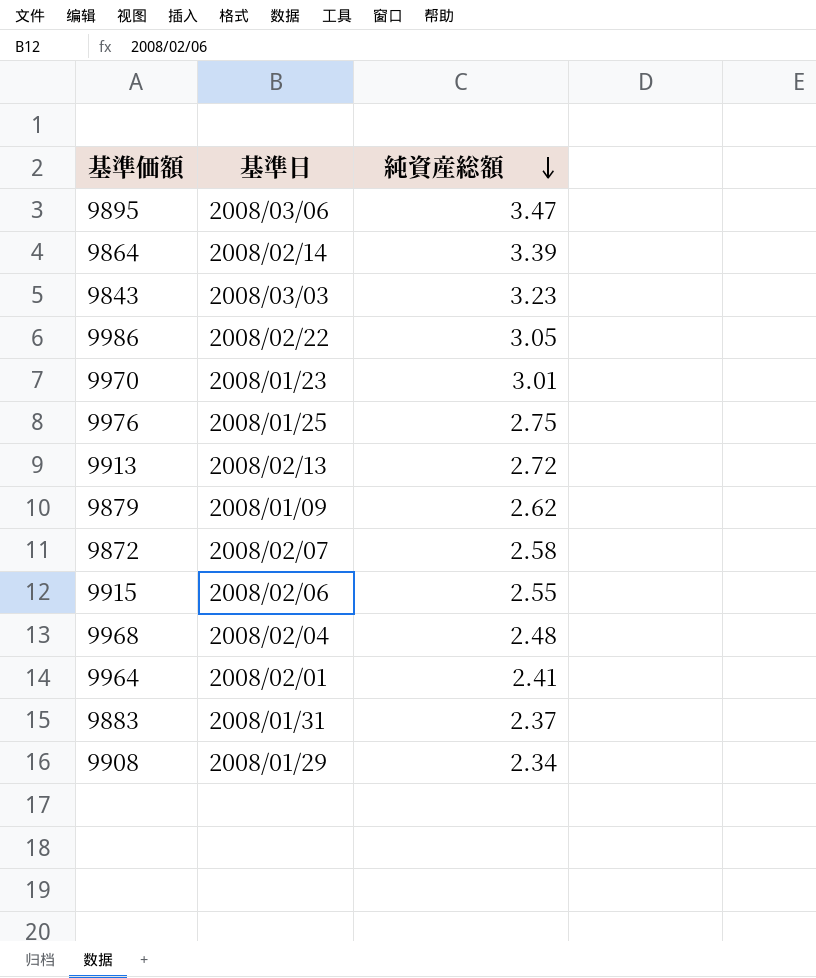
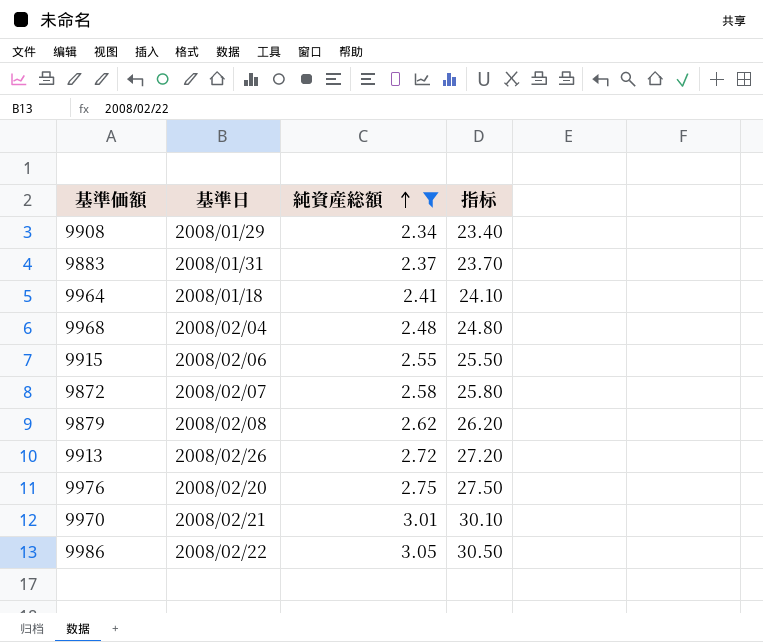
filter: none -> 純資産総額 <= 3.05
row order: 純資産総額 descending -> 純資産総額 ascending
column 指标 | formula: none -> [純資産総額] * 10
9964 | 基準日: 2008/02/01 -> 2008/01/18
9879 | 基準日: 2008/01/09 -> 2008/02/08
9913 | 基準日: 2008/02/13 -> 2008/02/26
9976 | 基準日: 2008/01/25 -> 2008/02/20
9970 | 基準日: 2008/01/23 -> 2008/02/21

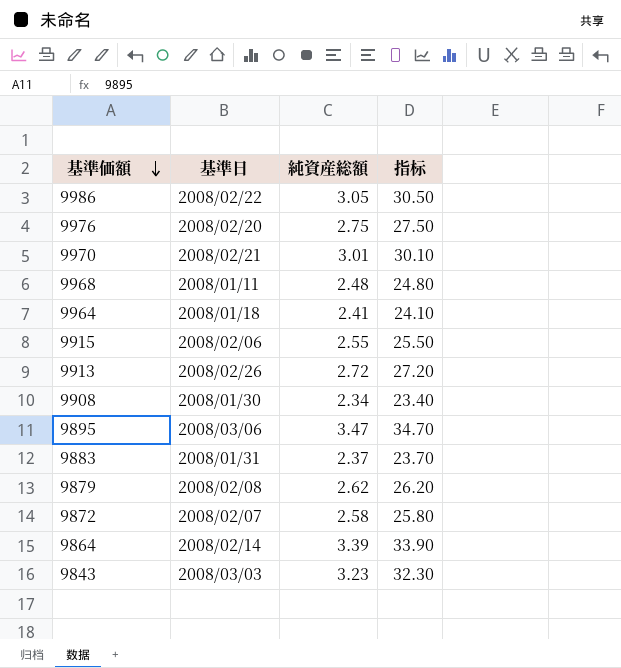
filter: 純資産総額 <= 3.05 -> none
row order: 純資産総額 ascending -> 基準価額 descending
9968 | 基準日: 2008/02/04 -> 2008/01/11
9908 | 基準日: 2008/01/29 -> 2008/01/30

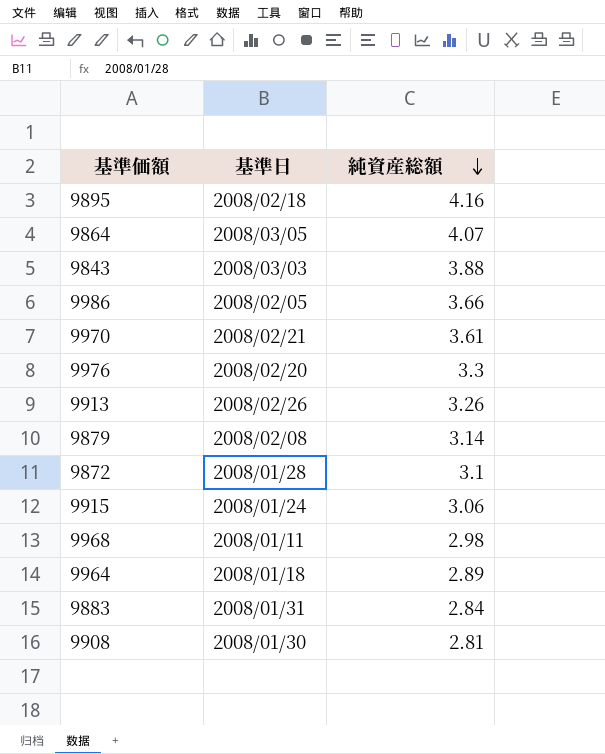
row order: 基準価額 descending -> 純資産総額 descending
column 指标 | formula: [純資産総額] * 10 -> none
9895 | 基準日: 2008/03/06 -> 2008/02/18
9895 | 純資産総額: 3.47 -> 4.16
9864 | 基準日: 2008/02/14 -> 2008/03/05
9864 | 純資産総額: 3.39 -> 4.07
9843 | 純資産総額: 3.23 -> 3.88
9986 | 基準日: 2008/02/22 -> 2008/02/05
9986 | 純資産総額: 3.05 -> 3.66
9970 | 純資産総額: 3.01 -> 3.61
9976 | 純資産総額: 2.75 -> 3.3
9913 | 純資産総額: 2.72 -> 3.26
9879 | 純資産総額: 2.62 -> 3.14
9872 | 基準日: 2008/02/07 -> 2008/01/28
9872 | 純資産総額: 2.58 -> 3.1
9915 | 基準日: 2008/02/06 -> 2008/01/24
9915 | 純資産総額: 2.55 -> 3.06
9968 | 純資産総額: 2.48 -> 2.98
9964 | 純資産総額: 2.41 -> 2.89
9883 | 純資産総額: 2.37 -> 2.84
9908 | 純資産総額: 2.34 -> 2.81

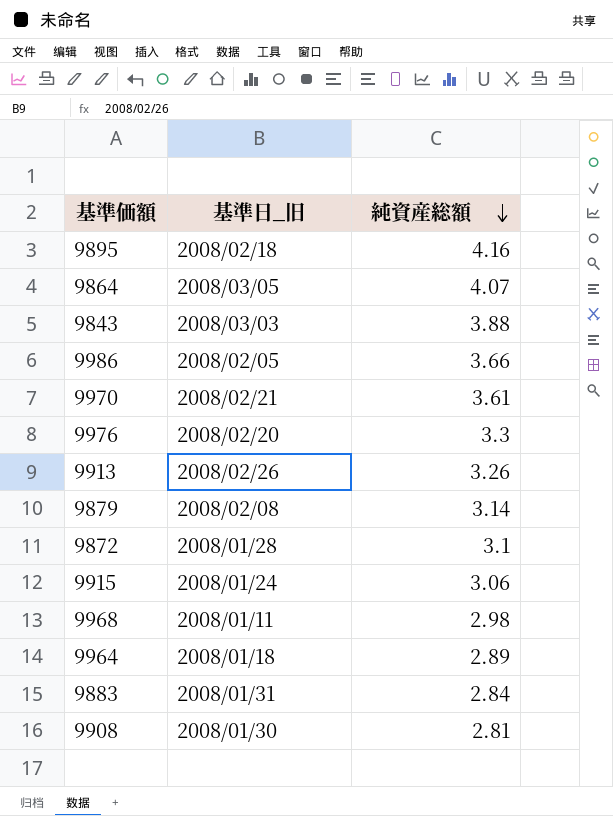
column name: 基準日 -> 基準日_旧

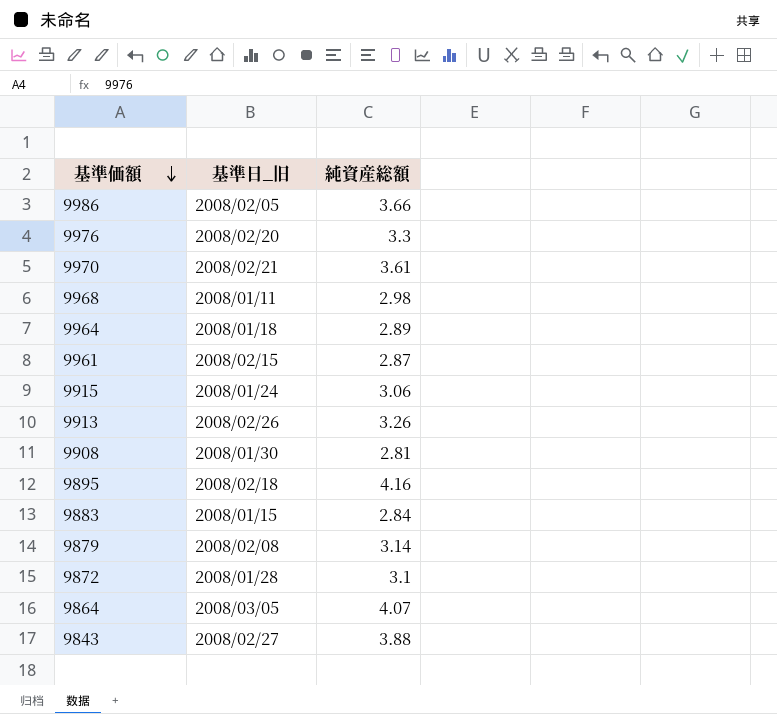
row order: 純資産総額 descending -> 基準価額 descending
row 9961: none -> 2008/02/15 | 2.87
9883 | 基準日_旧: 2008/01/31 -> 2008/01/15
9843 | 基準日_旧: 2008/03/03 -> 2008/02/27

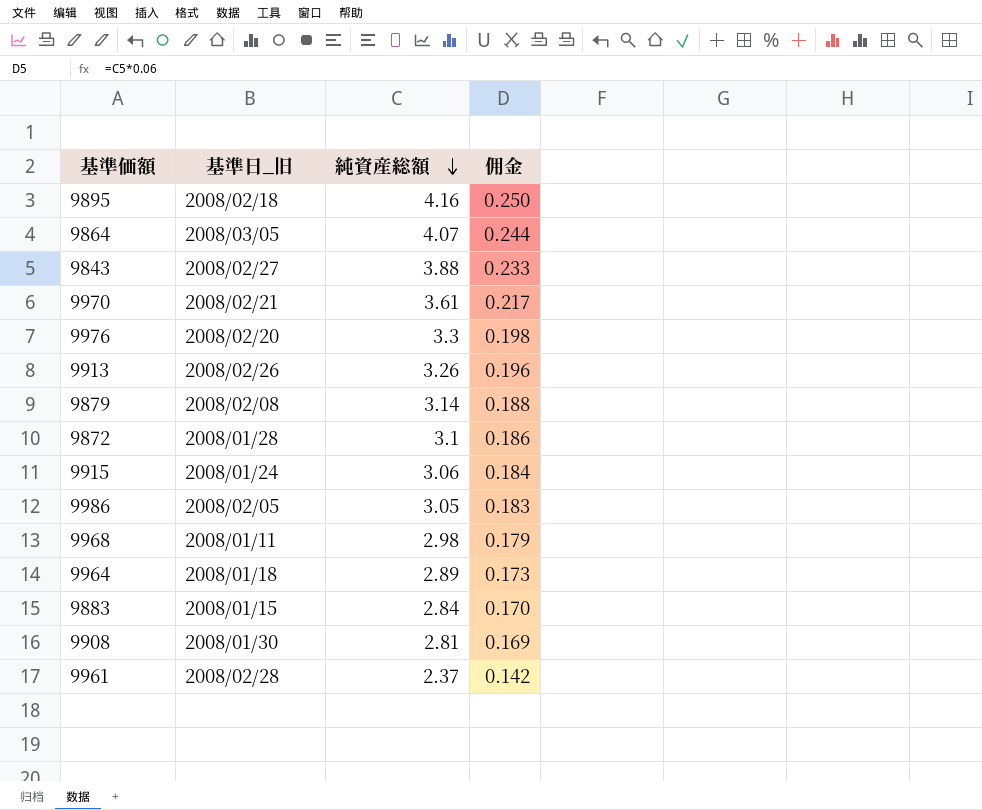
row order: 基準価額 descending -> 純資産総額 descending
column 佣金 | formula: none -> [純資産総額] * 0.06
9986 | 純資産総額: 3.66 -> 3.05
9961 | 基準日_旧: 2008/02/15 -> 2008/02/28
9961 | 純資産総額: 2.87 -> 2.37

